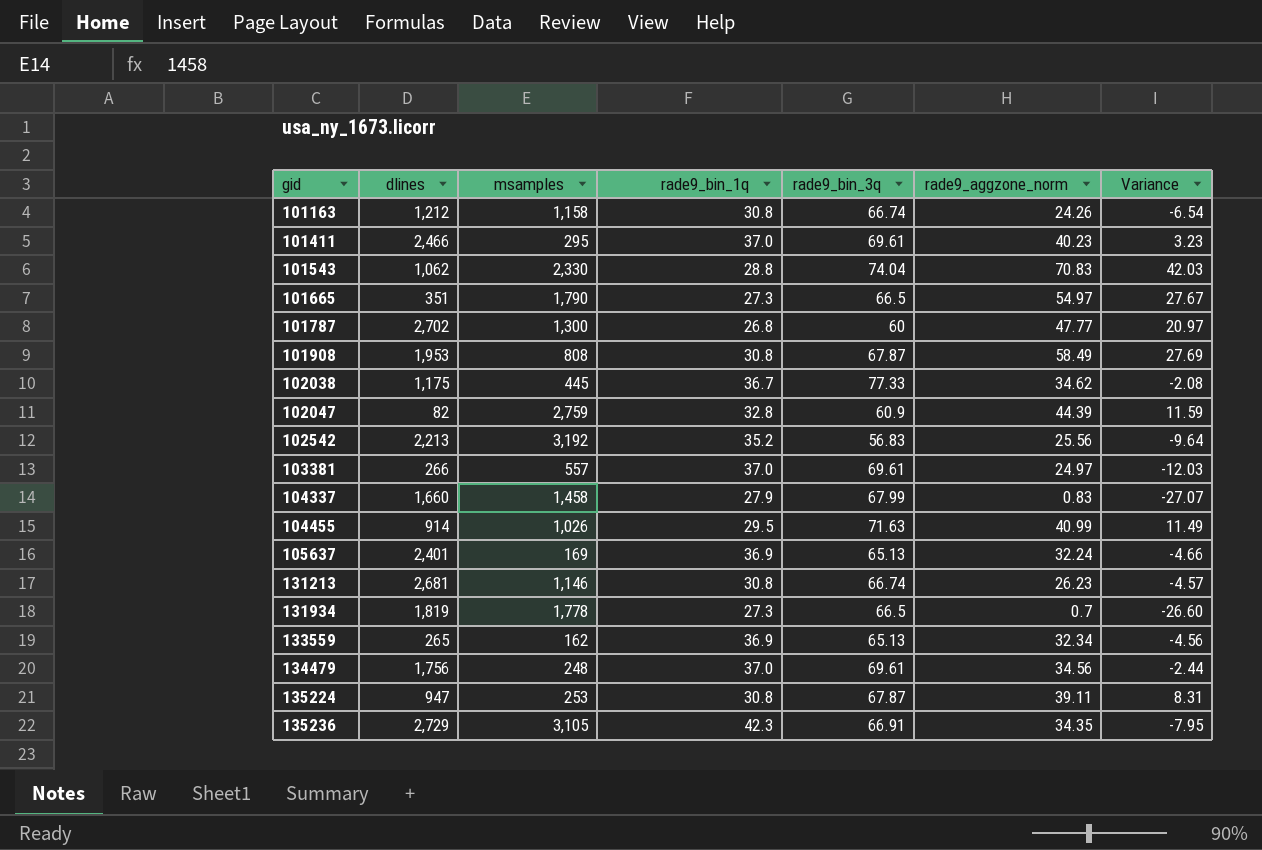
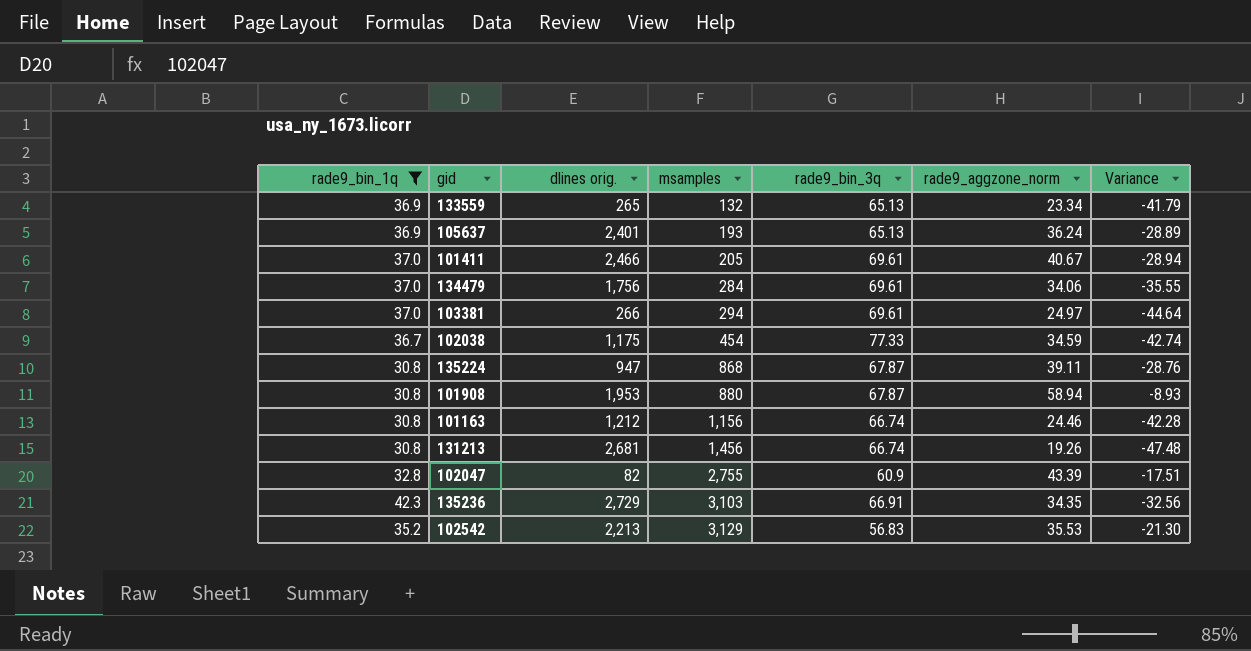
filter: none -> rade9_bin_1q >= 30.8
row order: gid ascending -> msamples ascending
column rade9_bin_1q | position: 4 -> 1
column name: dlines -> dlines orig.
column Variance | formula: [rade9_aggzone_norm] - [rade9_bin_1q] -> [rade9_aggzone_norm] - [rade9_bin_3q]
133559 | msamples: 162 -> 132
133559 | rade9_aggzone_norm: 32.34 -> 23.34
105637 | msamples: 169 -> 193
105637 | rade9_aggzone_norm: 32.24 -> 36.24
101411 | msamples: 295 -> 205
101411 | rade9_aggzone_norm: 40.23 -> 40.67
134479 | msamples: 248 -> 284
134479 | rade9_aggzone_norm: 34.56 -> 34.06
103381 | msamples: 557 -> 294
102038 | msamples: 445 -> 454
102038 | rade9_aggzone_norm: 34.62 -> 34.59
135224 | msamples: 253 -> 868
101908 | msamples: 808 -> 880
101908 | rade9_aggzone_norm: 58.49 -> 58.94
101163 | msamples: 1,158 -> 1,156
101163 | rade9_aggzone_norm: 24.26 -> 24.46
131213 | msamples: 1,146 -> 1,456
131213 | rade9_aggzone_norm: 26.23 -> 19.26
102047 | msamples: 2,759 -> 2,755
102047 | rade9_aggzone_norm: 44.39 -> 43.39
135236 | msamples: 3,105 -> 3,103
102542 | msamples: 3,192 -> 3,129
102542 | rade9_aggzone_norm: 25.56 -> 35.53

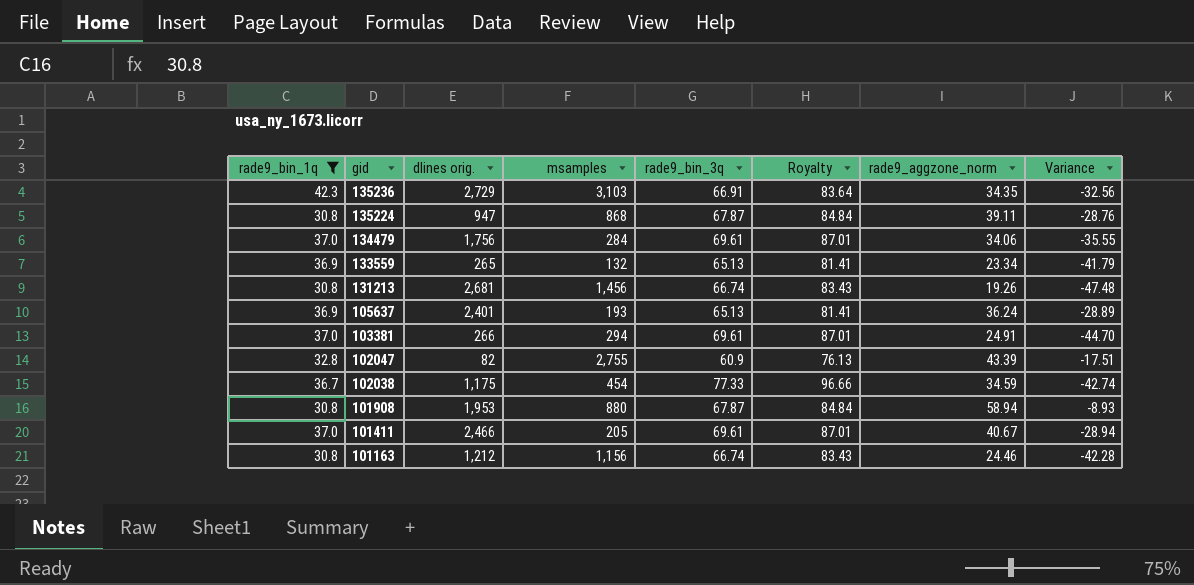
row order: msamples ascending -> gid descending
column Royalty | formula: none -> [rade9_bin_3q] * 1.25
row 102542: 35.2 | 2,213 | 3,129 | 56.83 | 35.53 | -21.30 -> none
103381 | rade9_aggzone_norm: 24.97 -> 24.91
103381 | Variance: -44.64 -> -44.70

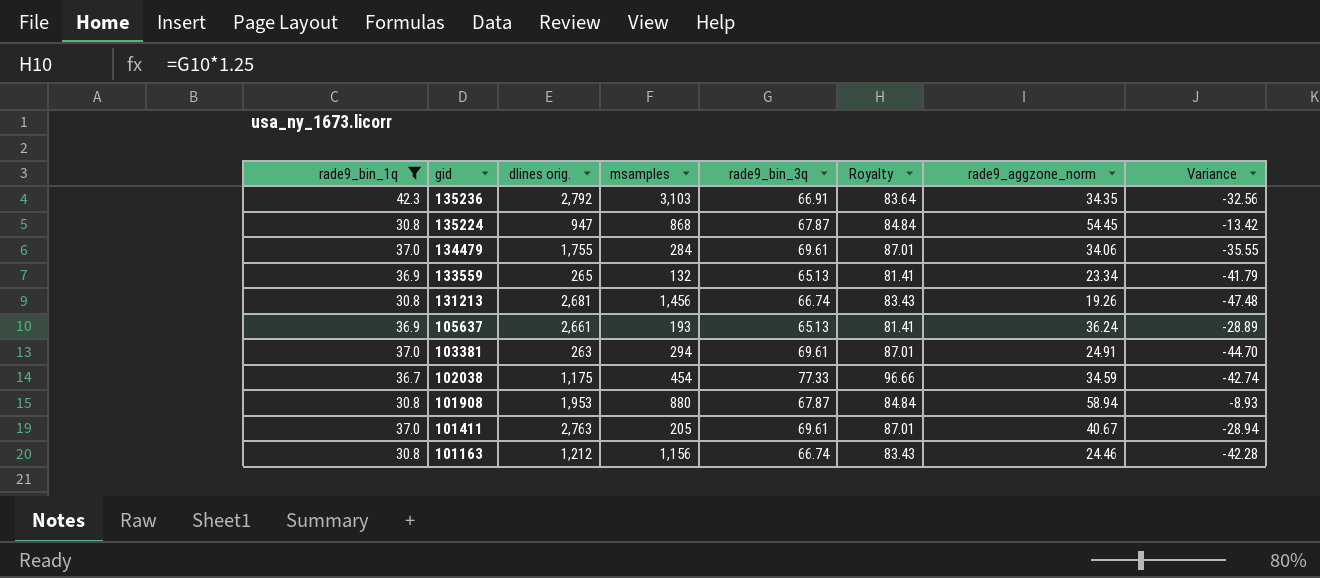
row 102047: 32.8 | 82 | 2,755 | 60.9 | 76.13 | 43.39 | -17.51 -> none
135236 | dlines orig.: 2,729 -> 2,792
135224 | rade9_aggzone_norm: 39.11 -> 54.45
135224 | Variance: -28.76 -> -13.42
134479 | dlines orig.: 1,756 -> 1,755
105637 | dlines orig.: 2,401 -> 2,661
103381 | dlines orig.: 266 -> 263
101411 | dlines orig.: 2,466 -> 2,763

